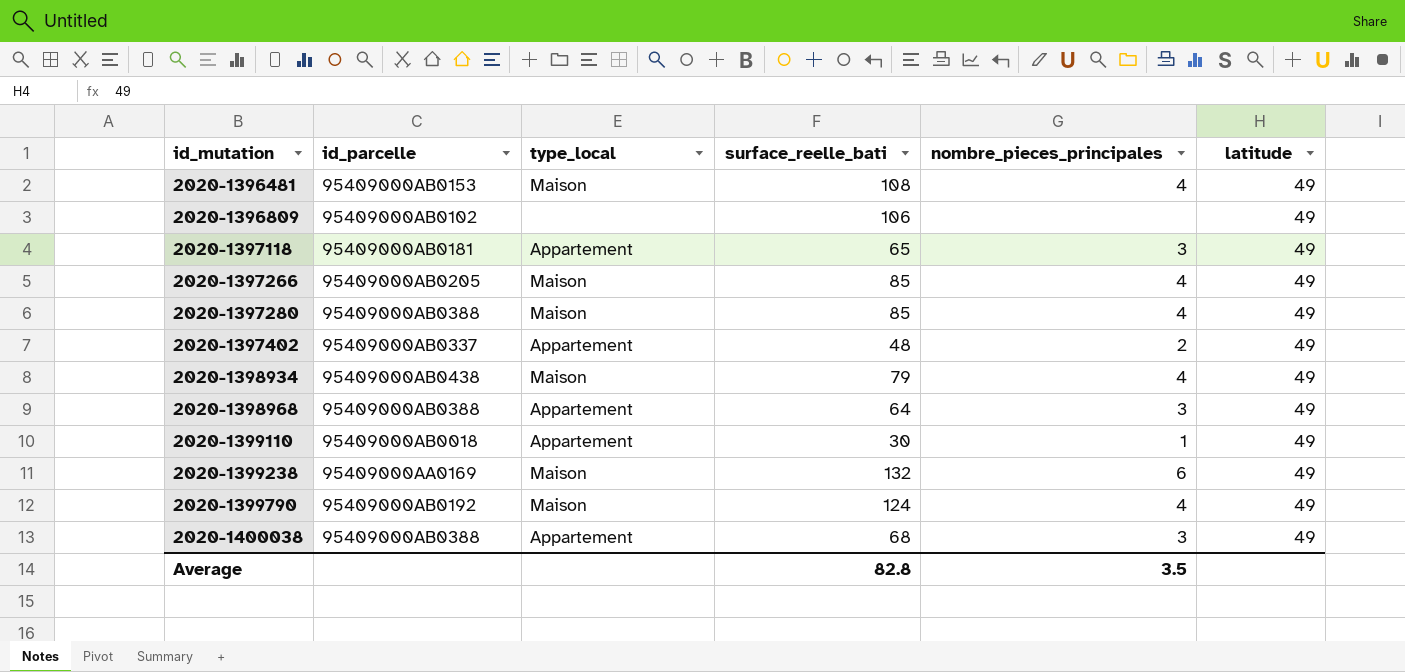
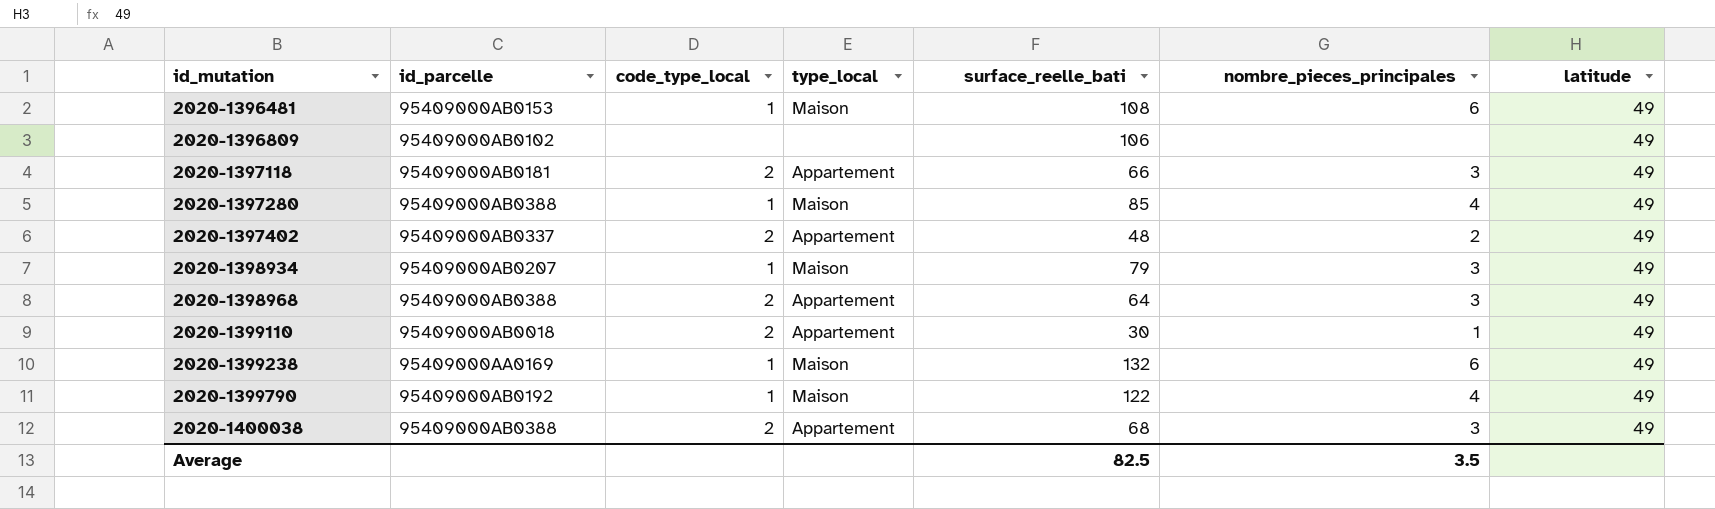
column code_type_local | position: none -> 3
row 2020-1397266: 95409000AB0205 | Maison | 85 | 4 | 49 -> none
2020-1396481 | nombre_pieces_principales: 4 -> 6
2020-1397118 | surface_reelle_bati: 65 -> 66
2020-1398934 | id_parcelle: 95409000AB0438 -> 95409000AB0207
2020-1398934 | nombre_pieces_principales: 4 -> 3
2020-1399790 | surface_reelle_bati: 124 -> 122
Average | surface_reelle_bati: 82.8 -> 82.5

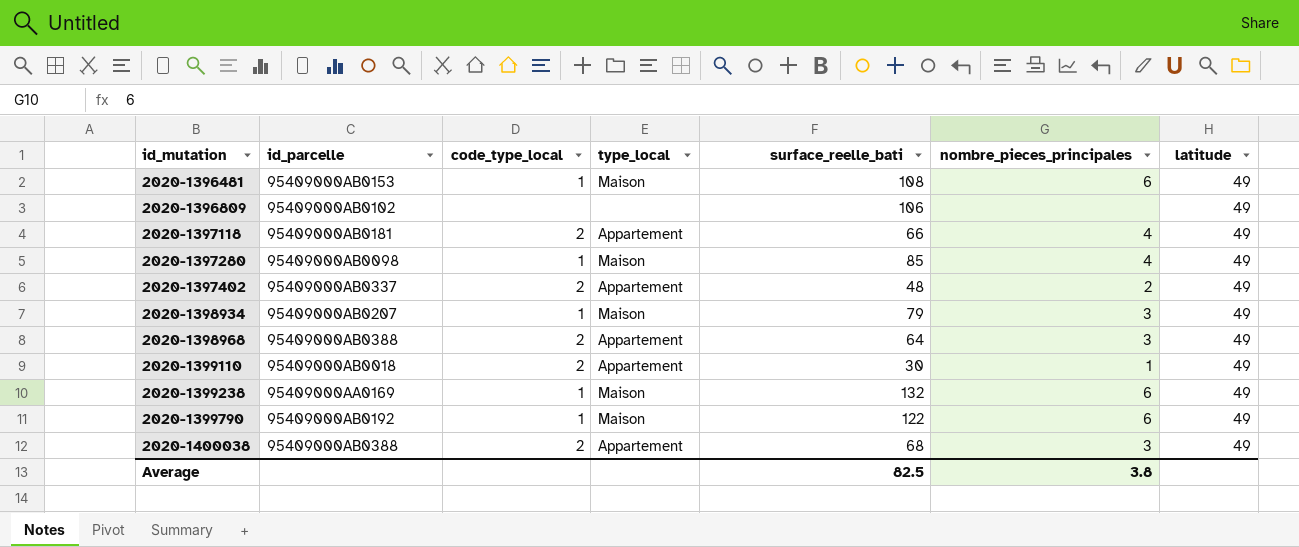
2020-1397118 | nombre_pieces_principales: 3 -> 4
2020-1397280 | id_parcelle: 95409000AB0388 -> 95409000AB0098
2020-1399790 | nombre_pieces_principales: 4 -> 6
Average | nombre_pieces_principales: 3.5 -> 3.8

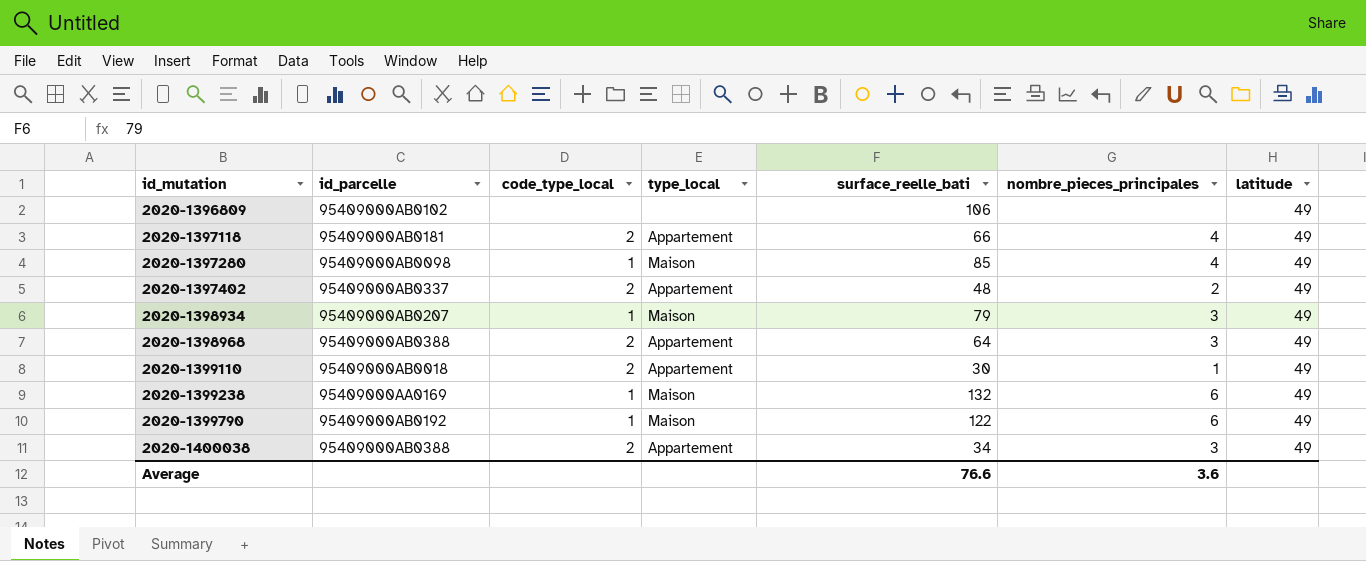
row 2020-1396481: 95409000AB0153 | 1 | Maison | 108 | 6 | 49 -> none
2020-1400038 | surface_reelle_bati: 68 -> 34
Average | surface_reelle_bati: 82.5 -> 76.6
Average | nombre_pieces_principales: 3.8 -> 3.6

